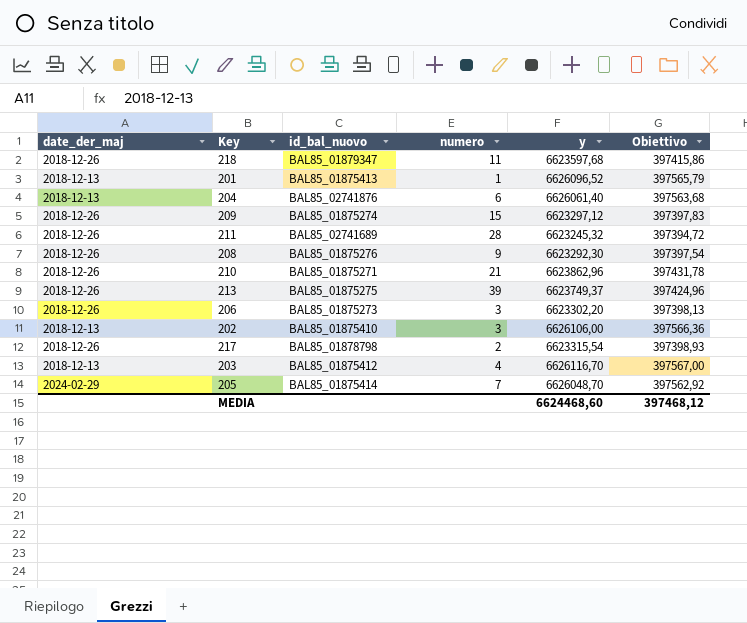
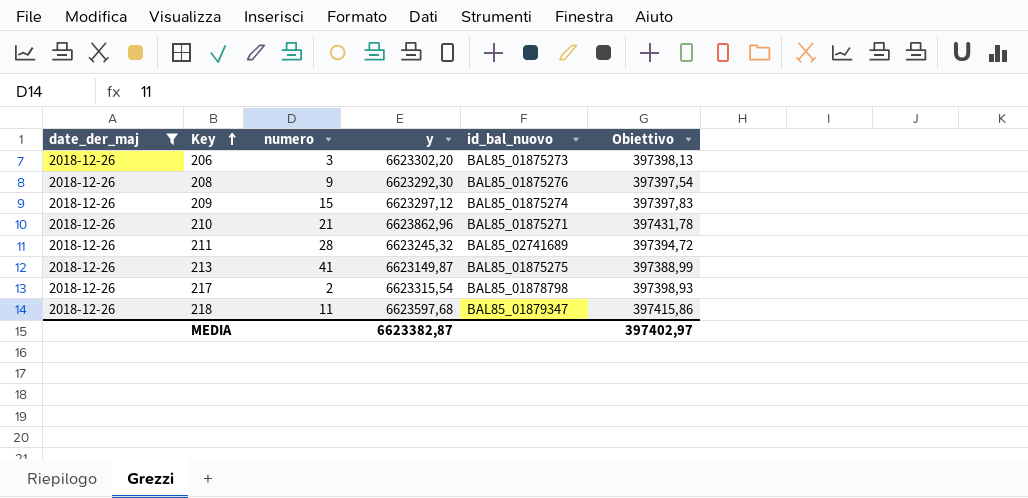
filter: none -> date_der_maj = 2018-12-26
row order: none -> Key ascending
column id_bal_nuovo | position: 3 -> 5
213 | numero: 39 -> 41
213 | y: 6623749,37 -> 6623149,87
213 | Obiettivo: 397424,96 -> 397388,99
MEDIA | y: 6624468,60 -> 6623382,87
MEDIA | Obiettivo: 397468,12 -> 397402,97

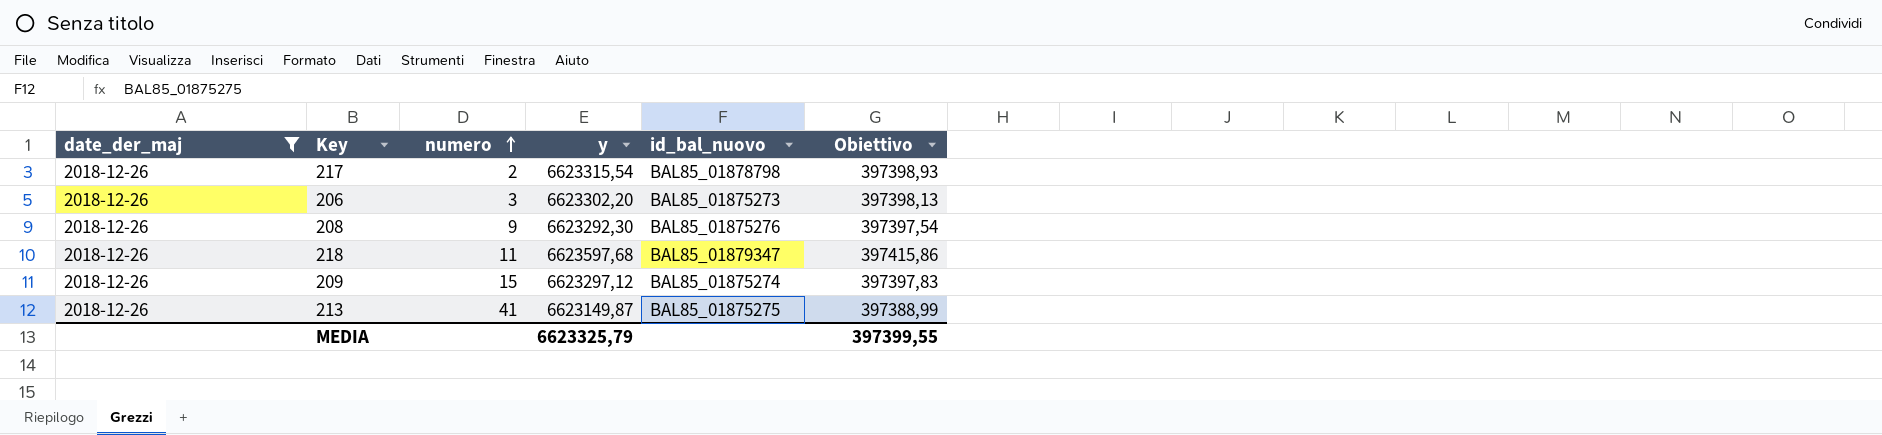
row order: Key ascending -> numero ascending
row 210: 2018-12-26 | 21 | 6623862,96 | BAL85_01875271 | 397431,78 -> none
row 211: 2018-12-26 | 28 | 6623245,32 | BAL85_02741689 | 397394,72 -> none
MEDIA | y: 6623382,87 -> 6623325,79
MEDIA | Obiettivo: 397402,97 -> 397399,55

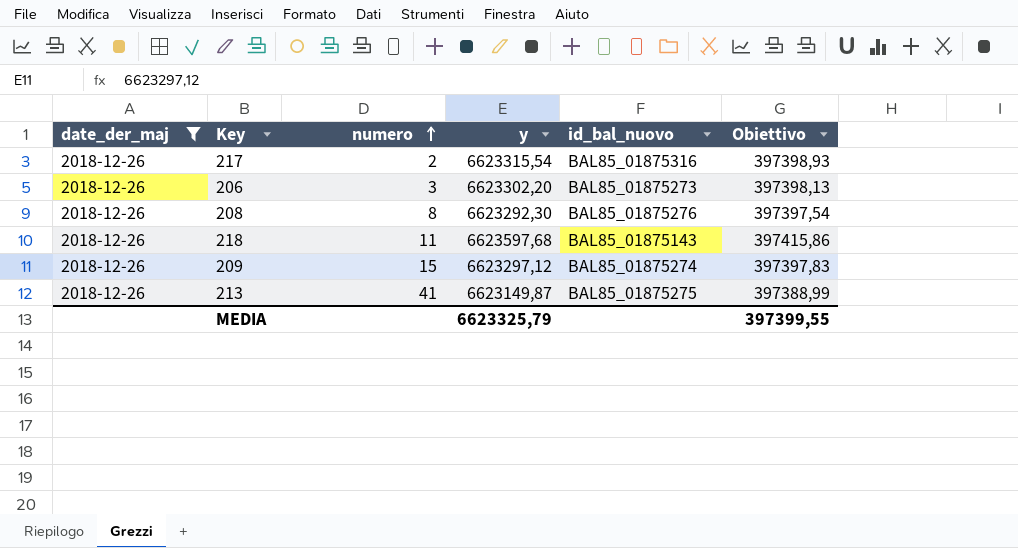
217 | id_bal_nuovo: BAL85_01878798 -> BAL85_01875316
208 | numero: 9 -> 8
218 | id_bal_nuovo: BAL85_01879347 -> BAL85_01875143

